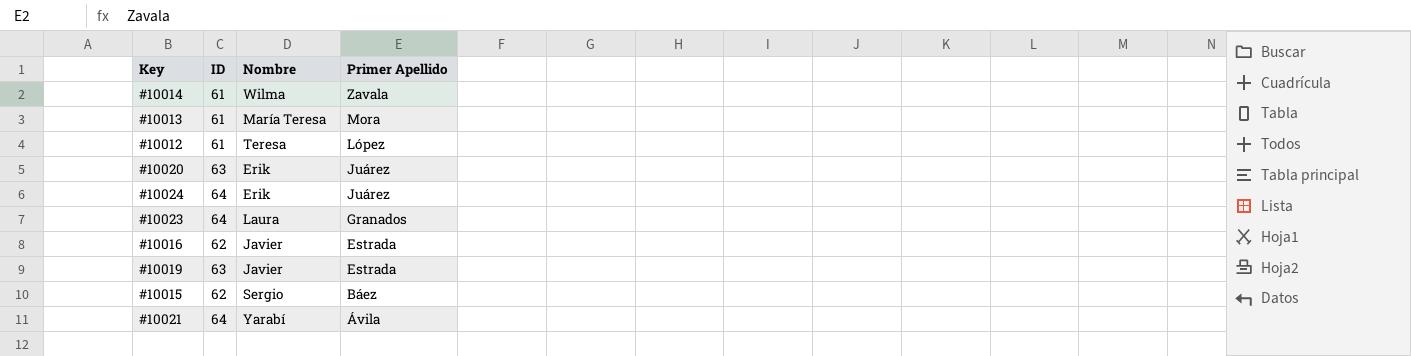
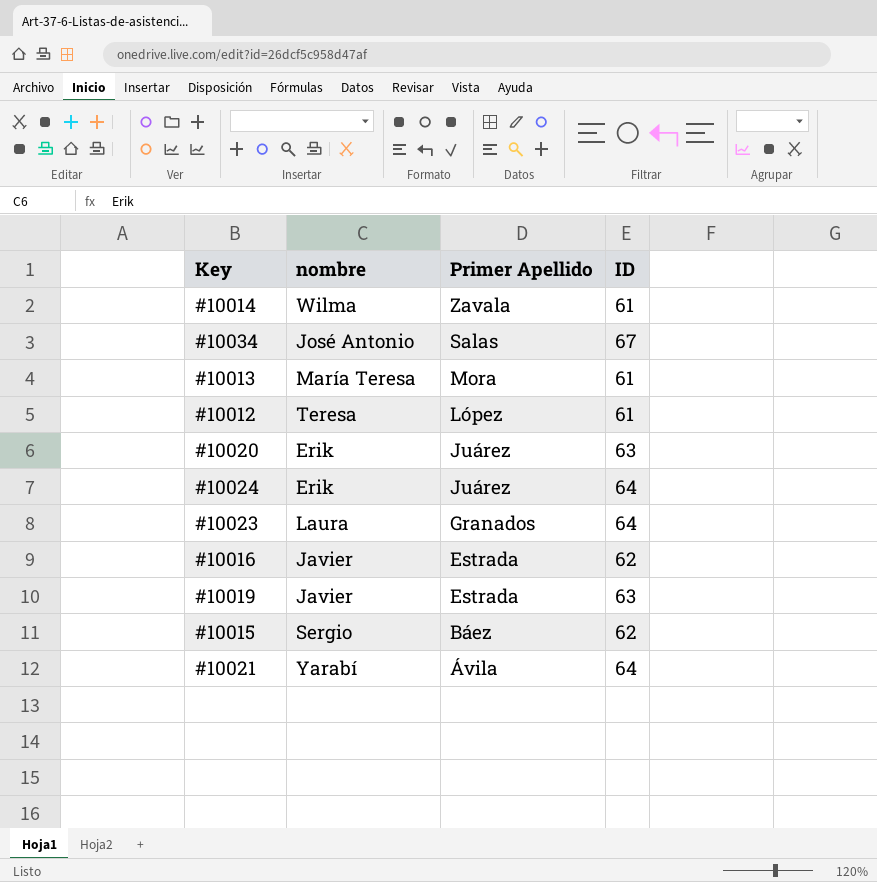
column name: Nombre -> nombre
column ID | position: 2 -> 4
row #10034: none -> José Antonio | Salas | 67

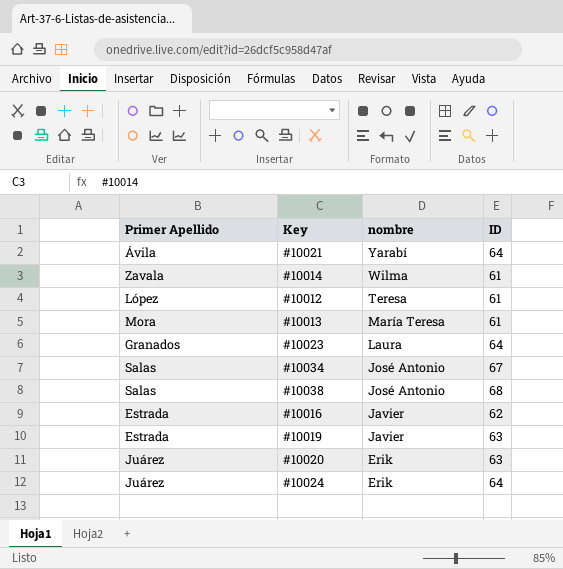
row order: Primer Apellido descending -> nombre descending
column Primer Apellido | position: 3 -> 1
row #10015: Sergio | Báez | 62 -> none
row #10038: none -> Salas | José Antonio | 68

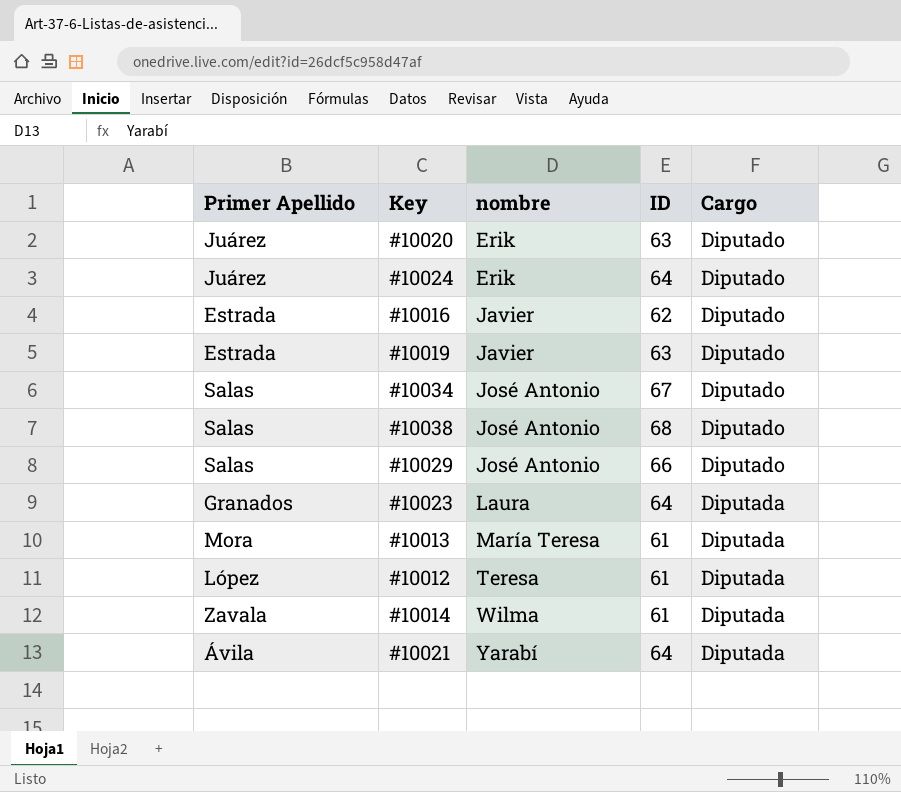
row order: nombre descending -> nombre ascending
column Cargo | position: none -> 5
row #10029: none -> Salas | José Antonio | 66 | Diputado

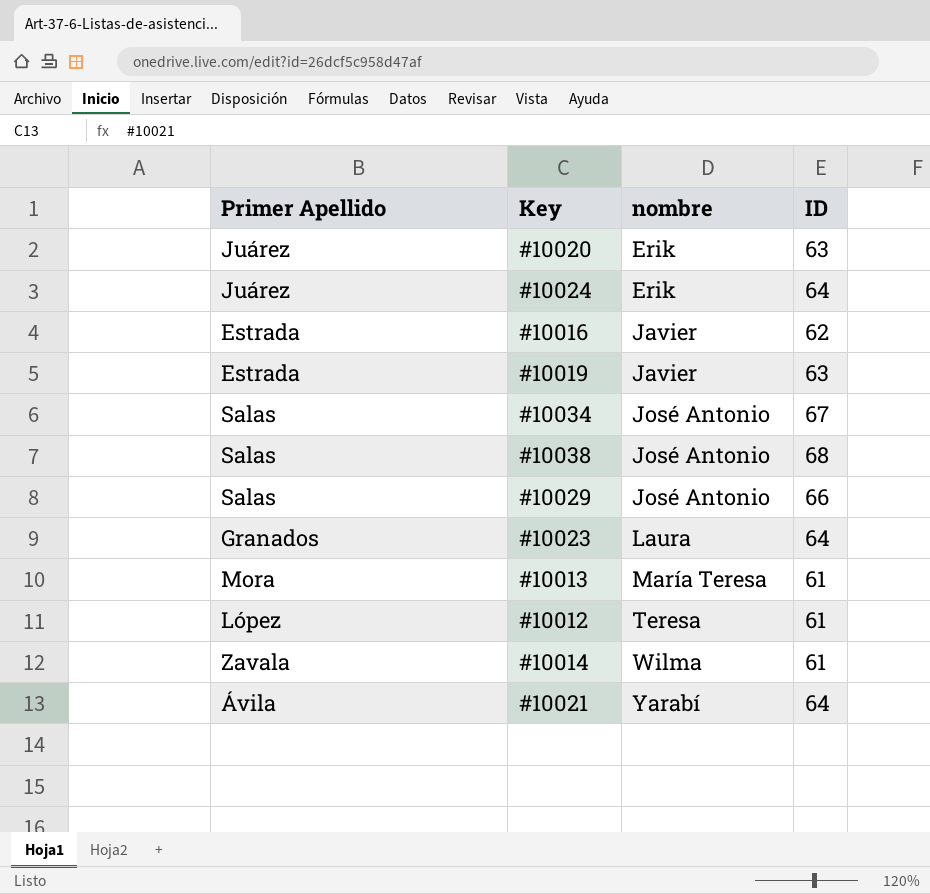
column Cargo | position: 5 -> none

